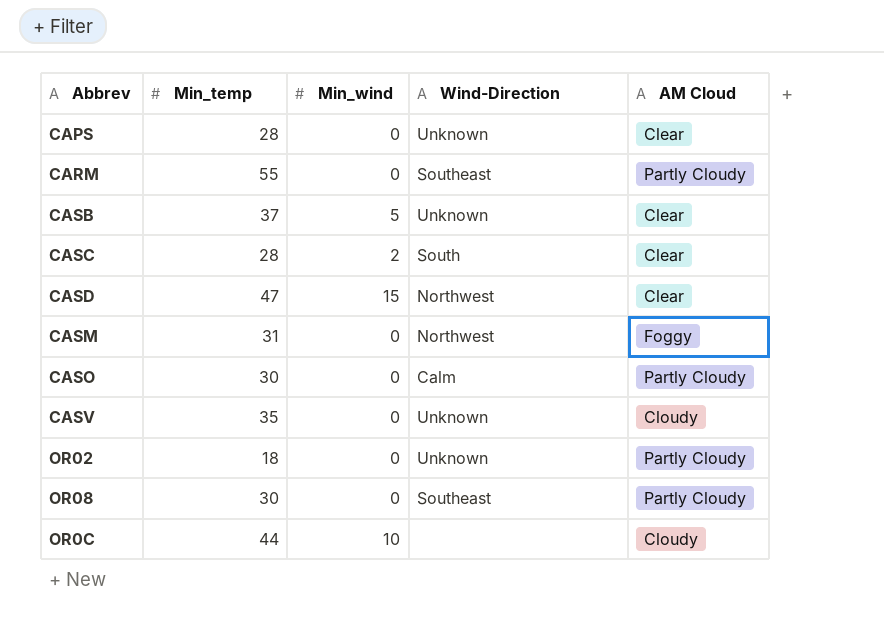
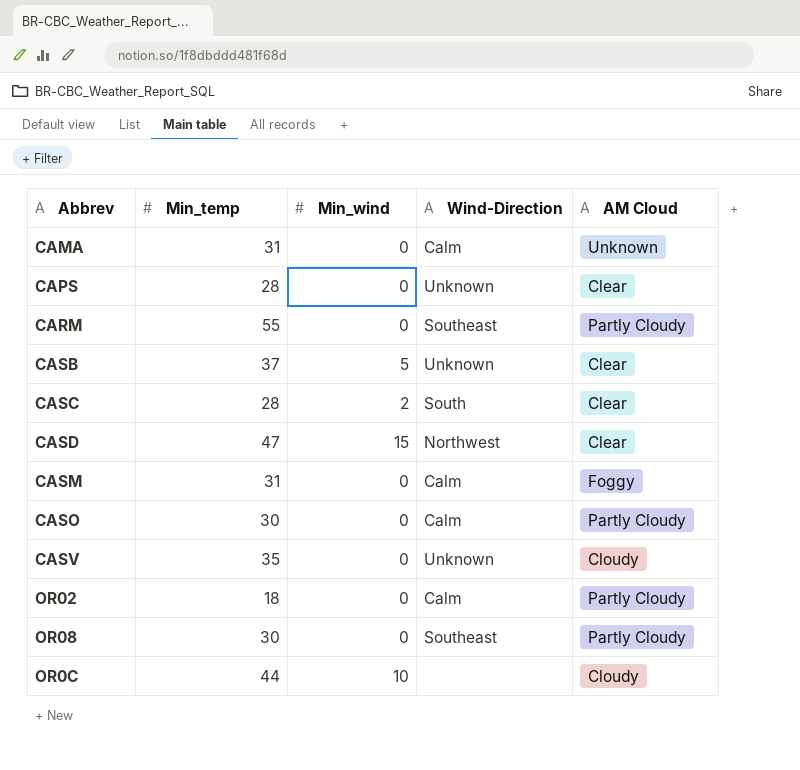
row CAMA: none -> 31 | 0 | Calm | Unknown
CASM | Wind-Direction: Northwest -> Calm
OR02 | Wind-Direction: Unknown -> Calm

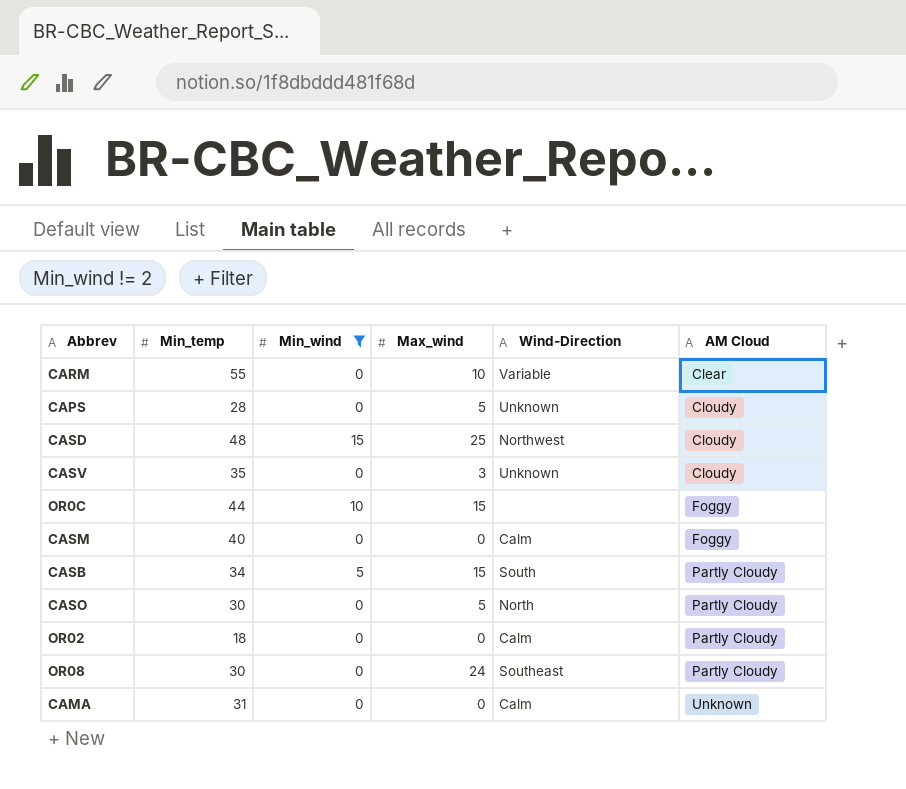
filter: none -> Min_wind != 2
row order: none -> AM Cloud ascending
column Max_wind | position: none -> 4
CARM | Wind-Direction: Southeast -> Variable
CARM | AM Cloud: Partly Cloudy -> Clear
CAPS | AM Cloud: Clear -> Cloudy
CASD | Min_temp: 47 -> 48
CASD | AM Cloud: Clear -> Cloudy
OR0C | AM Cloud: Cloudy -> Foggy
CASM | Min_temp: 31 -> 40
CASB | Min_temp: 37 -> 34
CASB | Wind-Direction: Unknown -> South
CASB | AM Cloud: Clear -> Partly Cloudy
CASO | Wind-Direction: Calm -> North

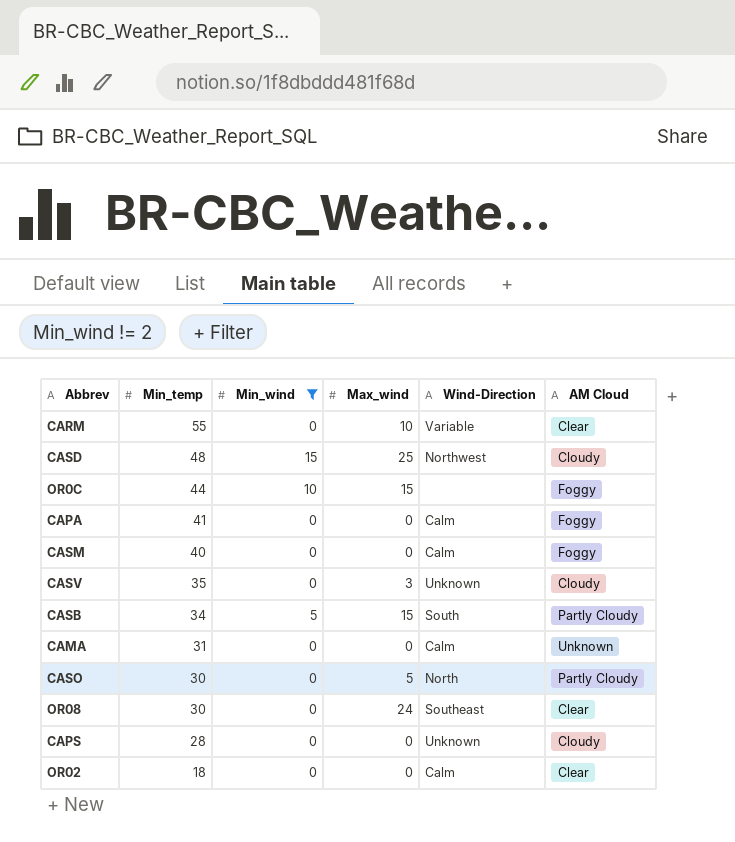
row order: AM Cloud ascending -> Min_temp descending
row CAPA: none -> 41 | 0 | 0 | Calm | Foggy
OR08 | AM Cloud: Partly Cloudy -> Clear
CAPS | Max_wind: 5 -> 0
OR02 | AM Cloud: Partly Cloudy -> Clear

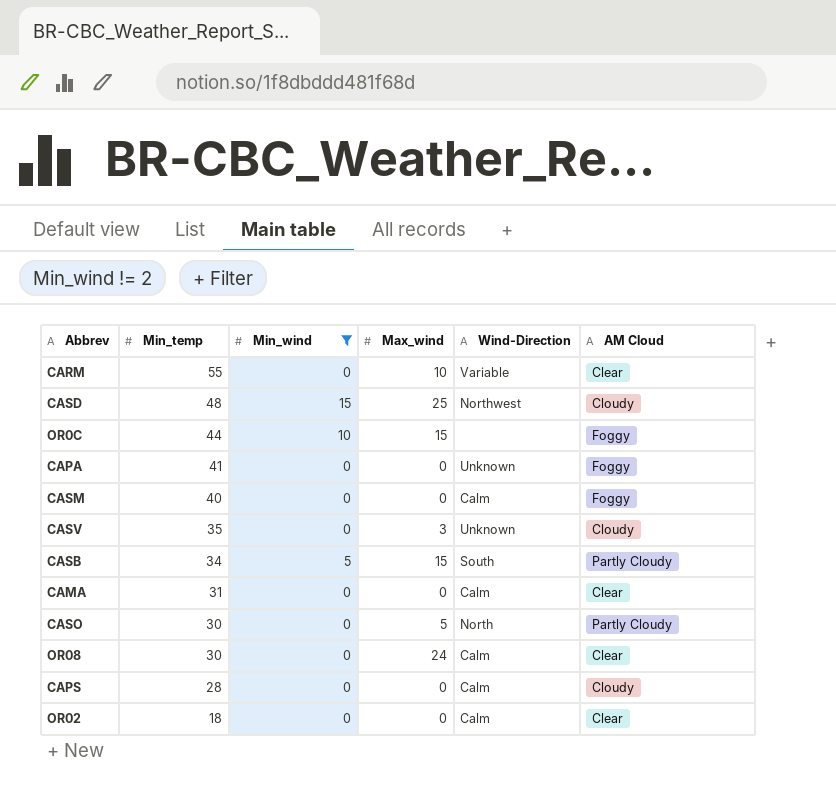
CAPA | Wind-Direction: Calm -> Unknown
CAMA | AM Cloud: Unknown -> Clear
OR08 | Wind-Direction: Southeast -> Calm
CAPS | Wind-Direction: Unknown -> Calm

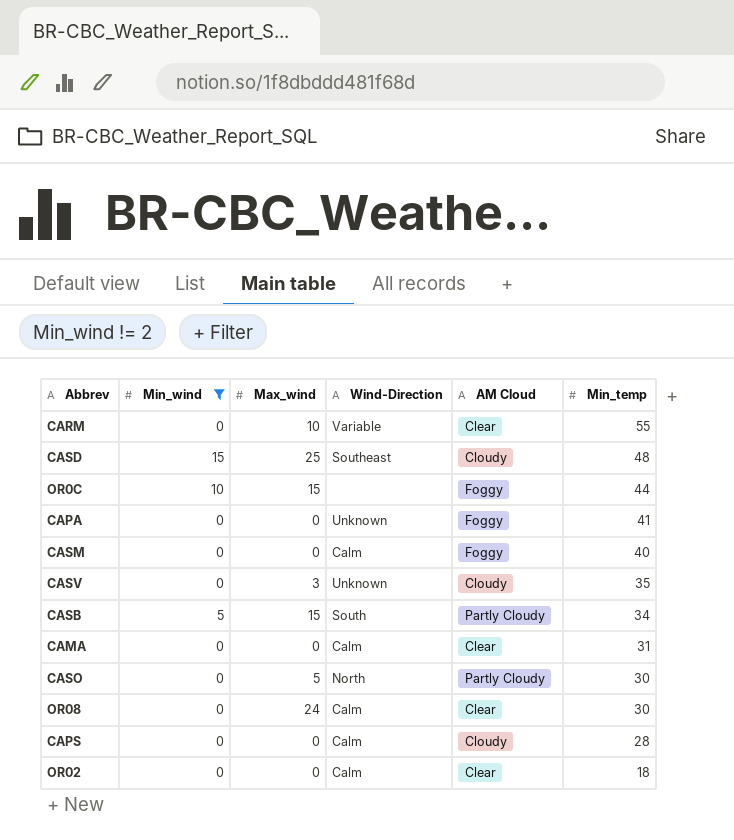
column Min_temp | position: 2 -> 6
CASD | Wind-Direction: Northwest -> Southeast

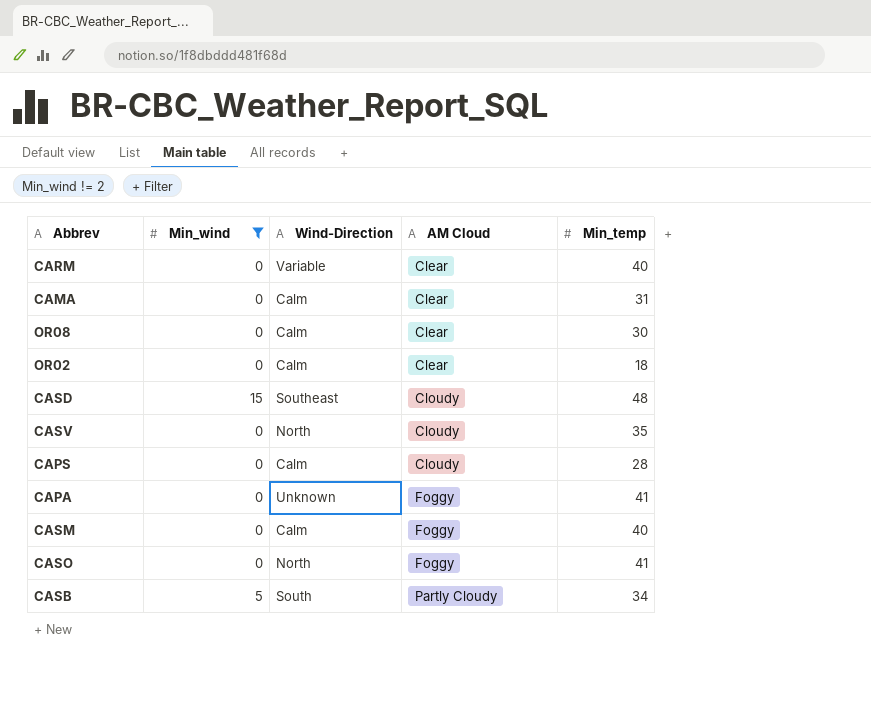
row order: Min_temp descending -> AM Cloud ascending
column Max_wind | position: 3 -> none
row OR0C: 10 | 15 | none | Foggy | 44 -> none
CARM | Min_temp: 55 -> 40
CASV | Wind-Direction: Unknown -> North
CASO | AM Cloud: Partly Cloudy -> Foggy
CASO | Min_temp: 30 -> 41

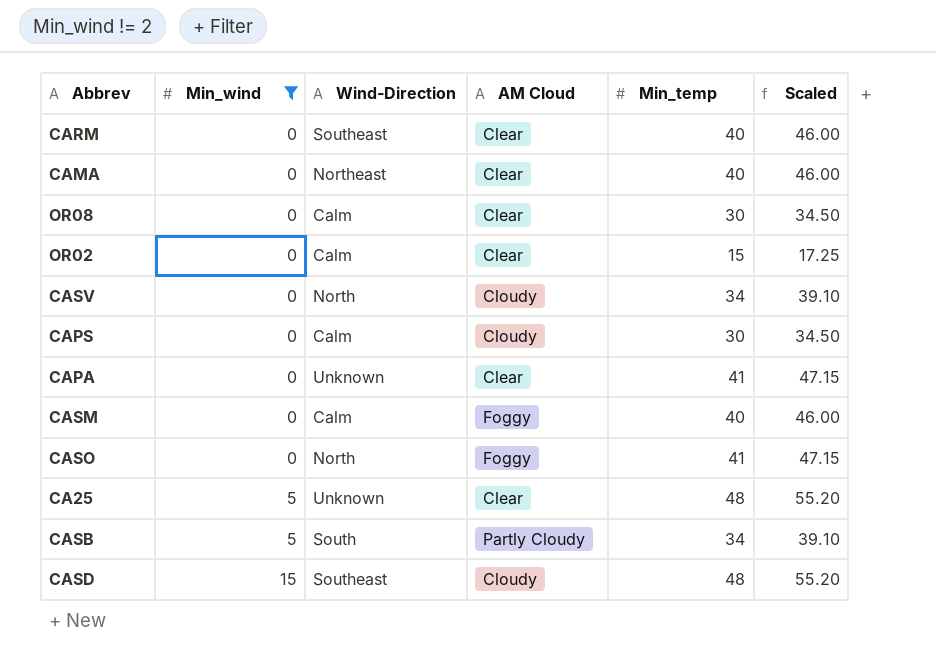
row order: AM Cloud ascending -> Min_wind ascending
column Scaled | formula: none -> [Min_temp] * 1.15
CARM | Wind-Direction: Variable -> Southeast
CAMA | Wind-Direction: Calm -> Northeast
CAMA | Min_temp: 31 -> 40
OR02 | Min_temp: 18 -> 15
CASV | Min_temp: 35 -> 34
CAPS | Min_temp: 28 -> 30
CAPA | AM Cloud: Foggy -> Clear
row CA25: none -> 5 | Unknown | Clear | 48 | 55.20

